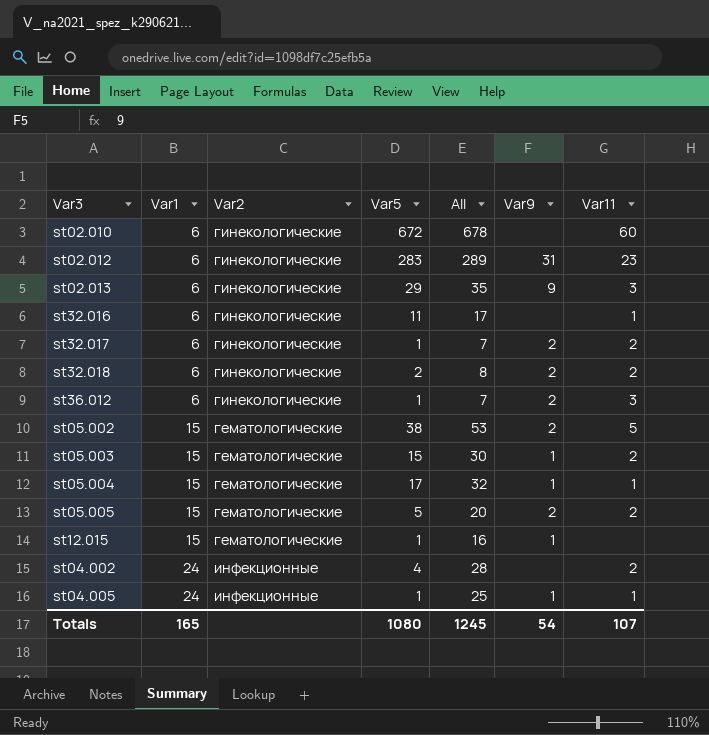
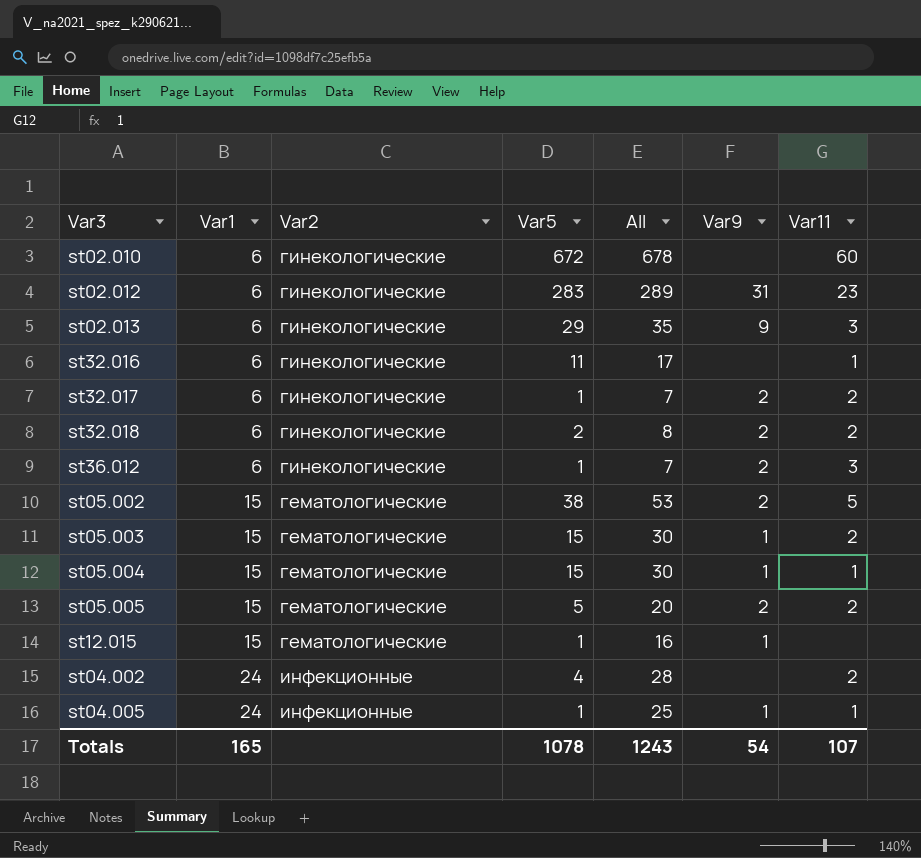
st05.004 | Var5: 17 -> 15
st05.004 | All: 32 -> 30
Totals | Var5: 1080 -> 1078
Totals | All: 1245 -> 1243

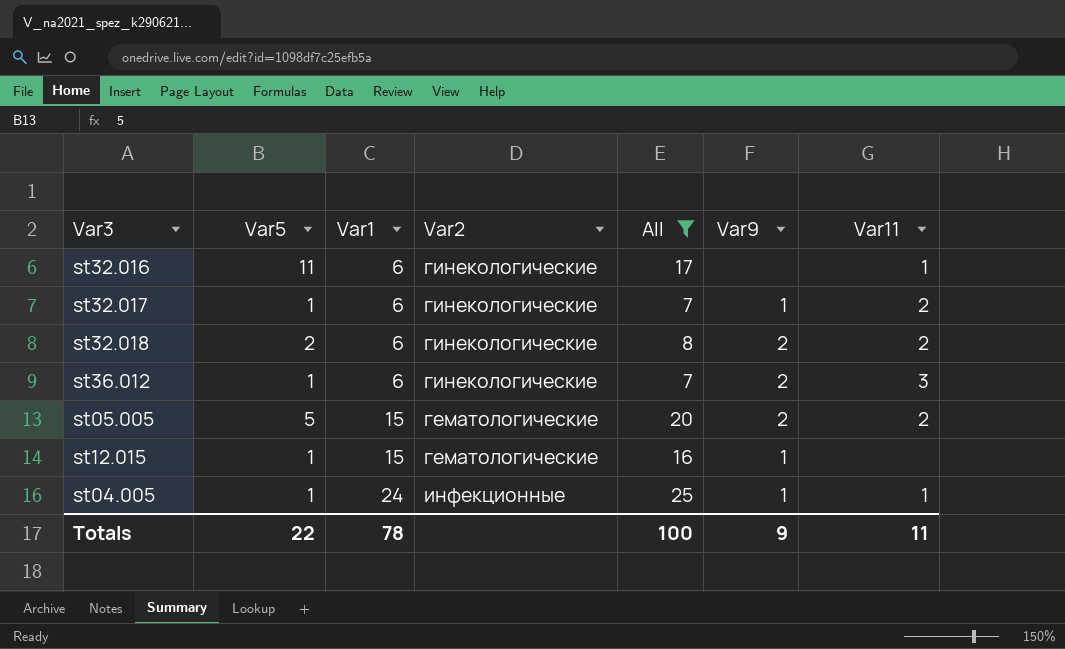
filter: none -> All <= 25
column Var5 | position: 4 -> 2
st32.017 | Var9: 2 -> 1
Totals | Var5: 1078 -> 22
Totals | Var1: 165 -> 78
Totals | All: 1243 -> 100
Totals | Var9: 54 -> 9
Totals | Var11: 107 -> 11

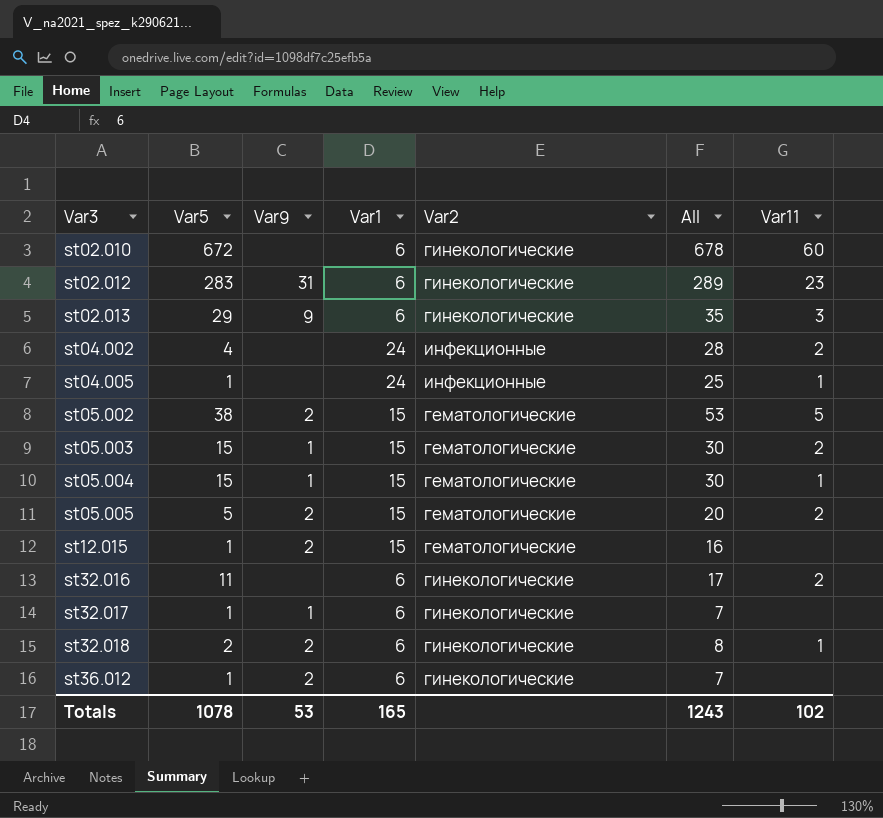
filter: All <= 25 -> none
row order: Var1 ascending -> Var3 ascending
column Var9 | position: 6 -> 3
st04.005 | Var9: 1 -> none
st12.015 | Var9: 1 -> 2
st32.016 | Var11: 1 -> 2
st32.017 | Var11: 2 -> none
st32.018 | Var11: 2 -> 1
st36.012 | Var11: 3 -> none
Totals | Var5: 22 -> 1078
Totals | Var9: 9 -> 53
Totals | Var1: 78 -> 165
Totals | All: 100 -> 1243
Totals | Var11: 11 -> 102

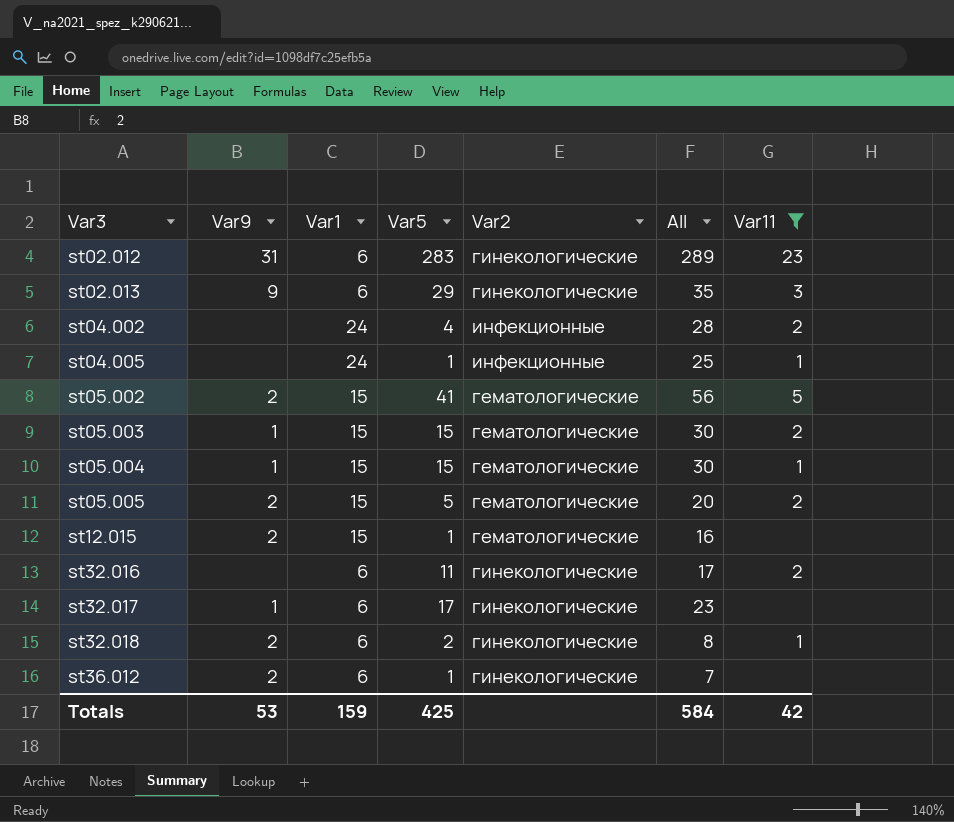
filter: none -> Var11 != 60
column Var5 | position: 2 -> 4
st05.002 | Var5: 38 -> 41
st05.002 | All: 53 -> 56
st32.017 | Var5: 1 -> 17
st32.017 | All: 7 -> 23
Totals | Var1: 165 -> 159
Totals | Var5: 1078 -> 425
Totals | All: 1243 -> 584
Totals | Var11: 102 -> 42

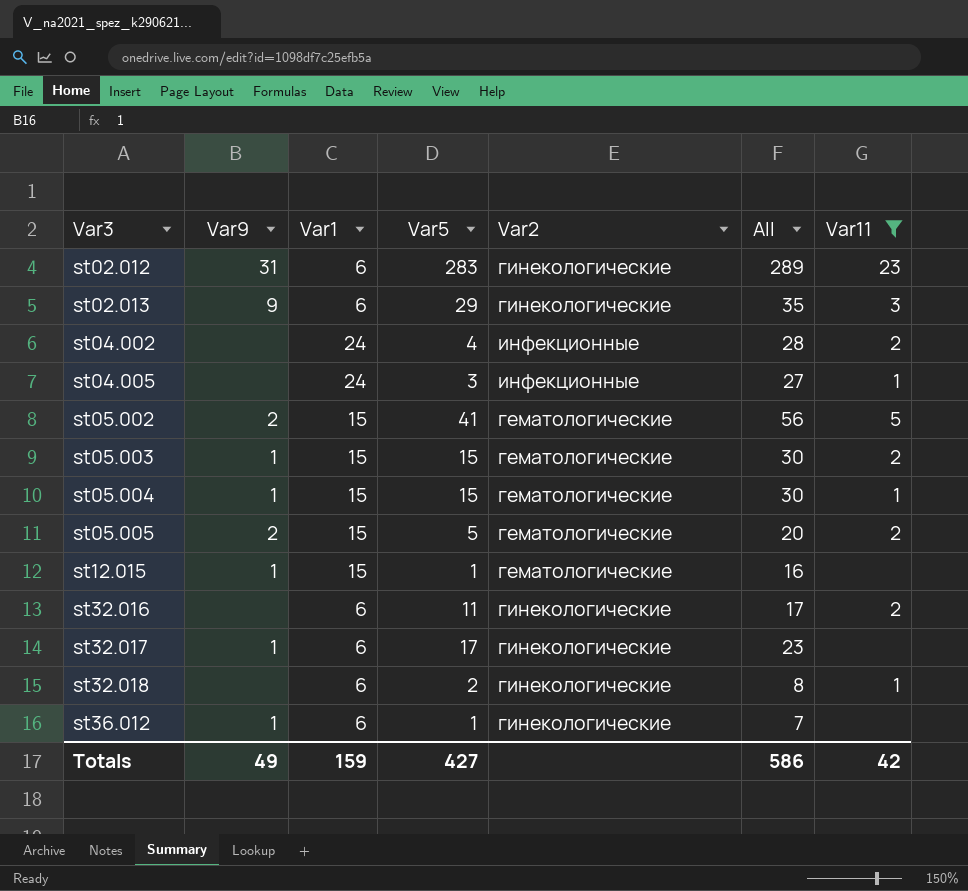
st04.005 | Var5: 1 -> 3
st04.005 | All: 25 -> 27
st12.015 | Var9: 2 -> 1
st32.018 | Var9: 2 -> none
st36.012 | Var9: 2 -> 1
Totals | Var9: 53 -> 49
Totals | Var5: 425 -> 427
Totals | All: 584 -> 586

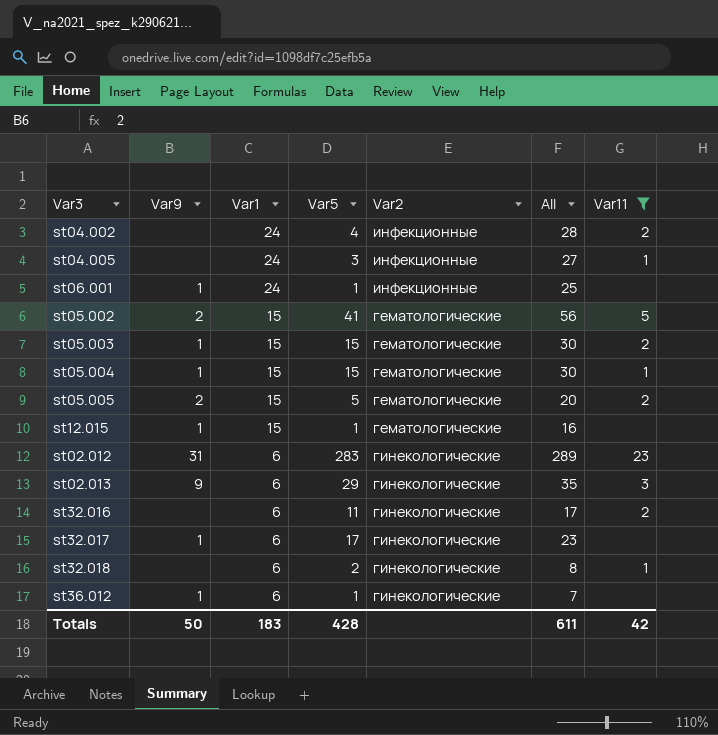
row order: Var3 ascending -> Var1 descending
row st06.001: none -> 1 | 24 | 1 | инфекционные | 25 | none
Totals | Var9: 49 -> 50
Totals | Var1: 159 -> 183
Totals | Var5: 427 -> 428
Totals | All: 586 -> 611

